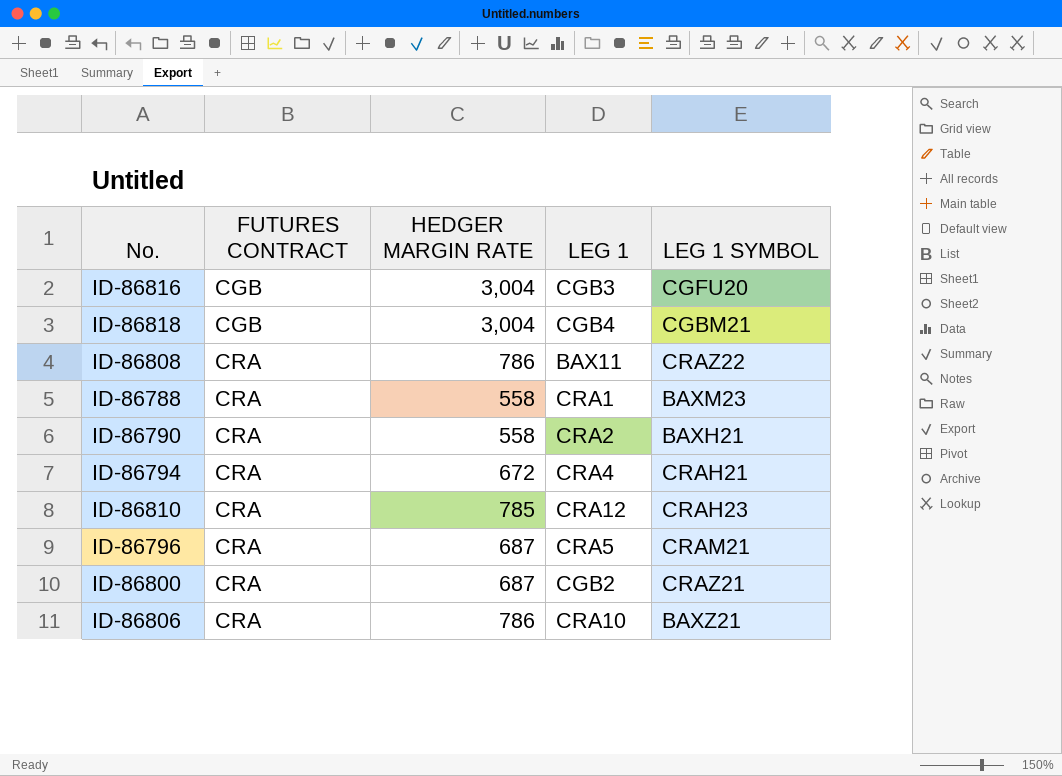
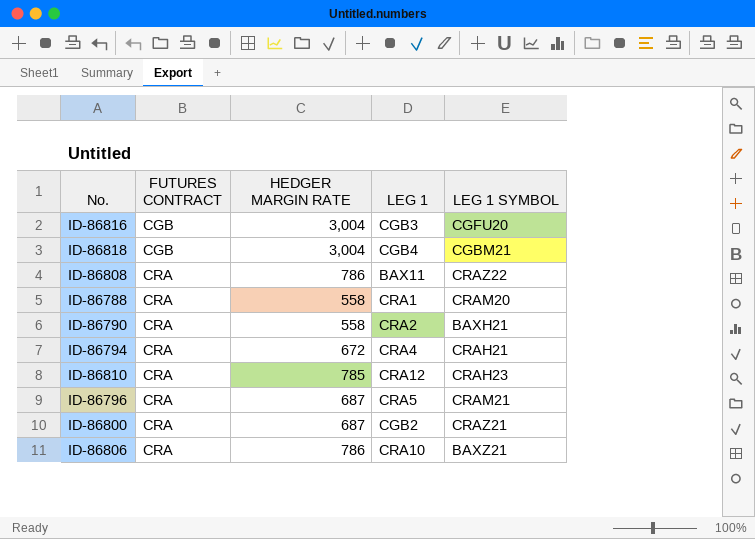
ID-86788 | LEG 1 SYMBOL: BAXM23 -> CRAM20

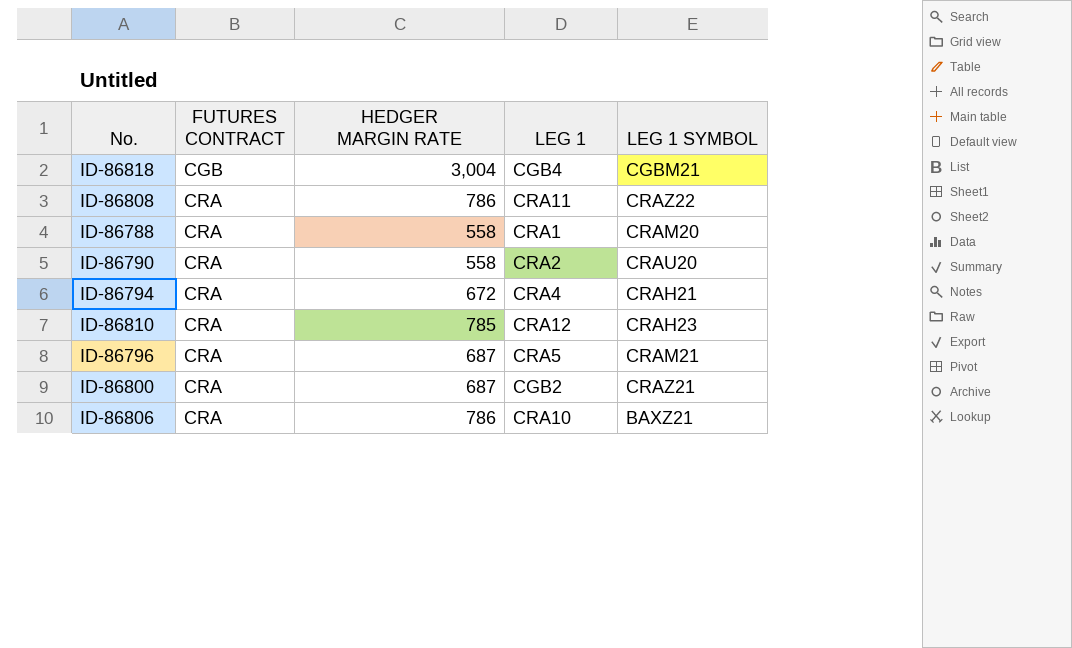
row ID-86816: CGB | 3,004 | CGB3 | CGFU20 -> none
ID-86808 | LEG 1: BAX11 -> CRA11
ID-86790 | LEG 1 SYMBOL: BAXH21 -> CRAU20

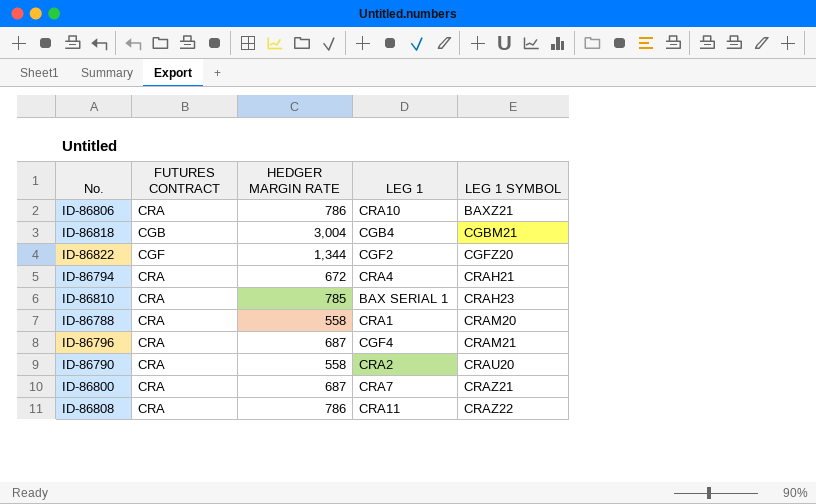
row order: FUTURES CONTRACT ascending -> LEG 1 SYMBOL ascending
row ID-86822: none -> CGF | 1,344 | CGF2 | CGFZ20
ID-86810 | LEG 1: CRA12 -> BAX SERIAL 1
ID-86796 | LEG 1: CRA5 -> CGF4
ID-86800 | LEG 1: CGB2 -> CRA7

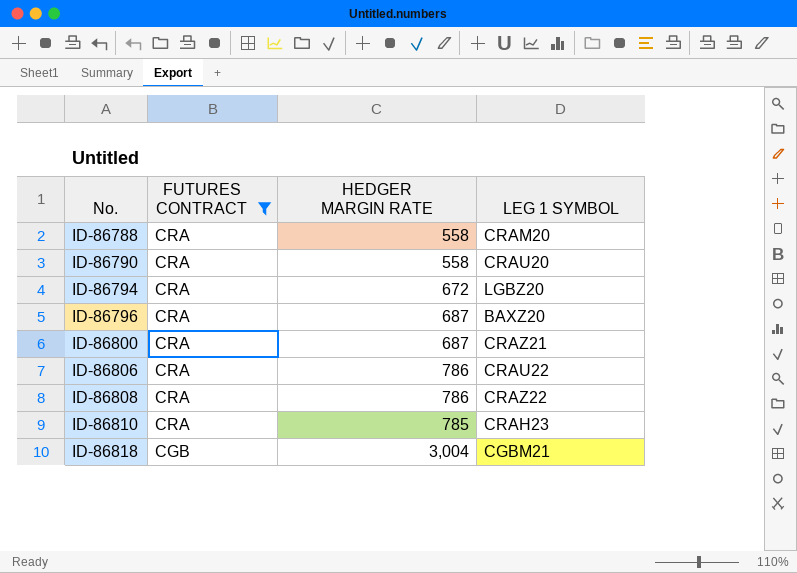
filter: none -> FUTURES CONTRACT != CGF
row order: LEG 1 SYMBOL ascending -> No. ascending
column LEG 1 | position: 4 -> none
ID-86794 | LEG 1 SYMBOL: CRAH21 -> LGBZ20
ID-86796 | LEG 1 SYMBOL: CRAM21 -> BAXZ20
ID-86806 | LEG 1 SYMBOL: BAXZ21 -> CRAU22

